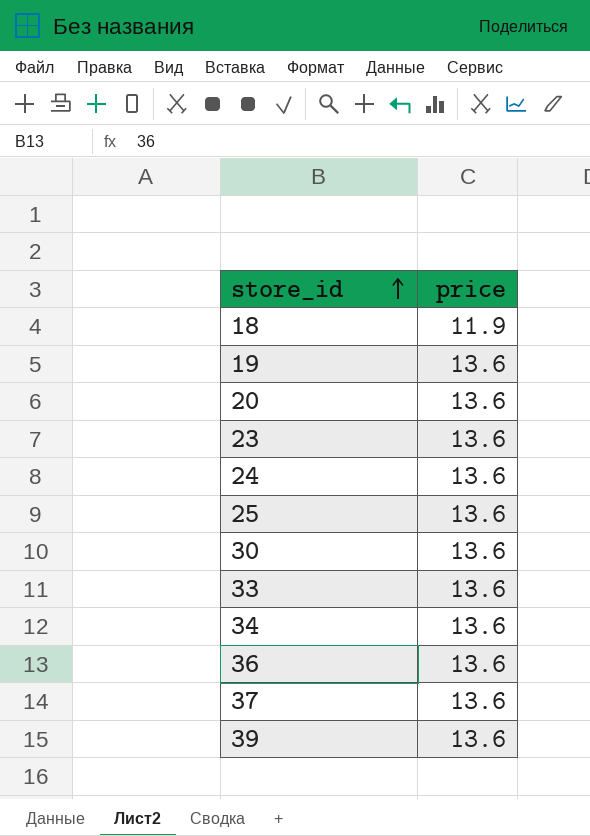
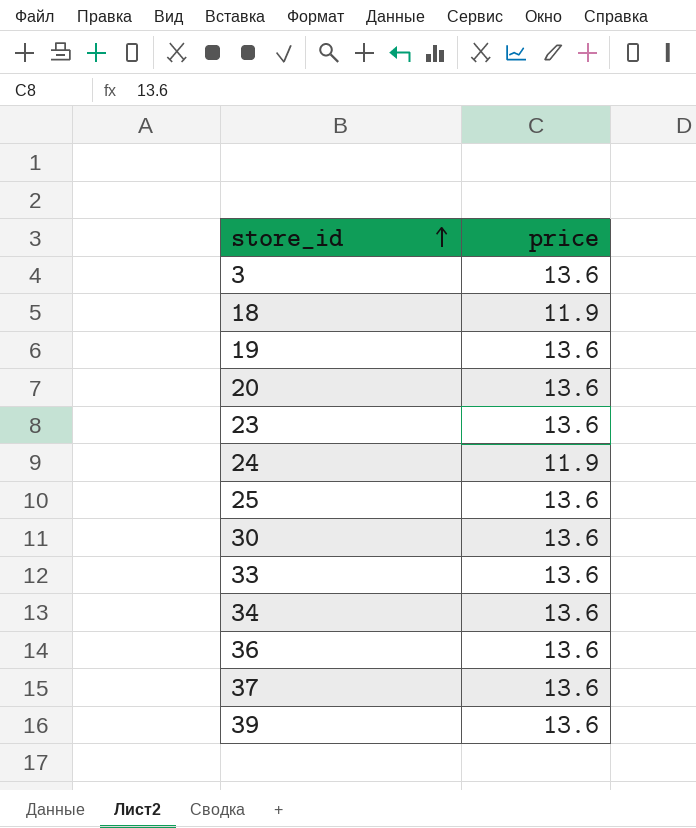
row 3: none -> 13.6
24 | price: 13.6 -> 11.9

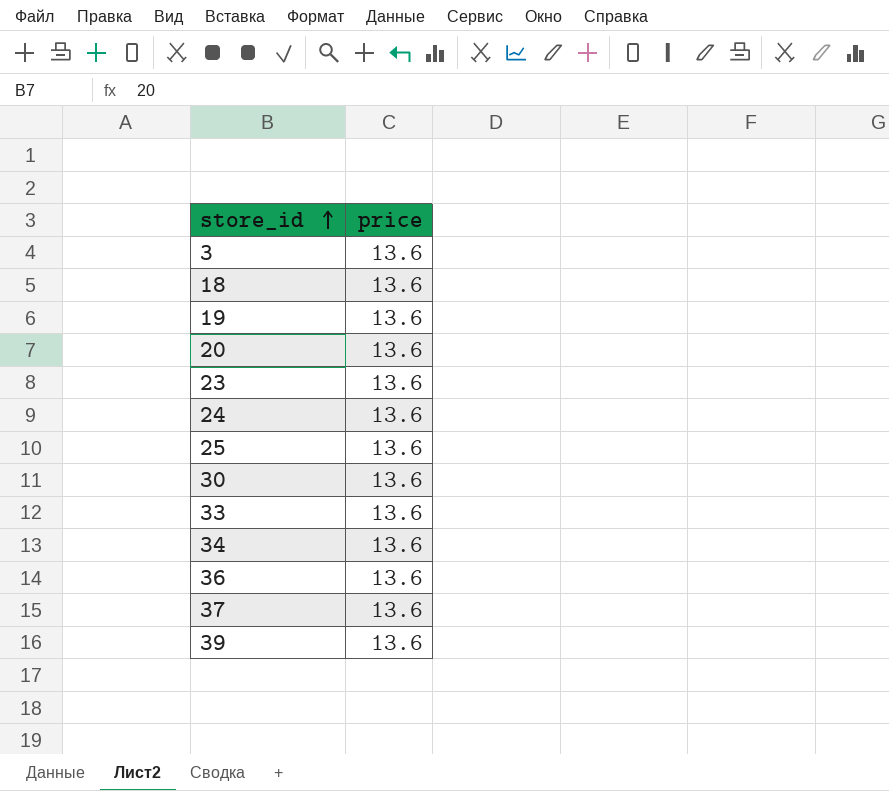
18 | price: 11.9 -> 13.6
24 | price: 11.9 -> 13.6

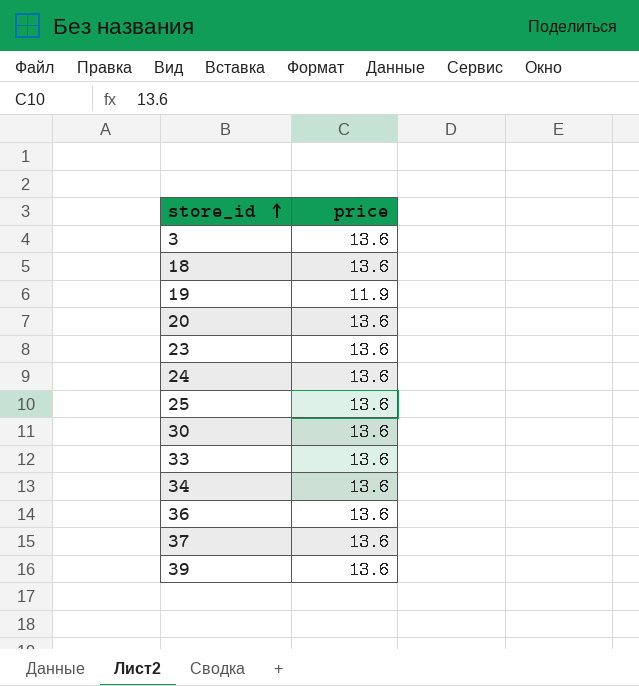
19 | price: 13.6 -> 11.9

